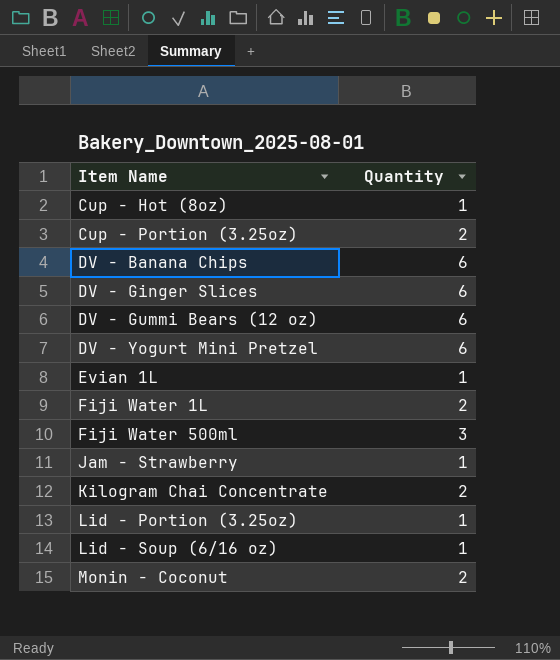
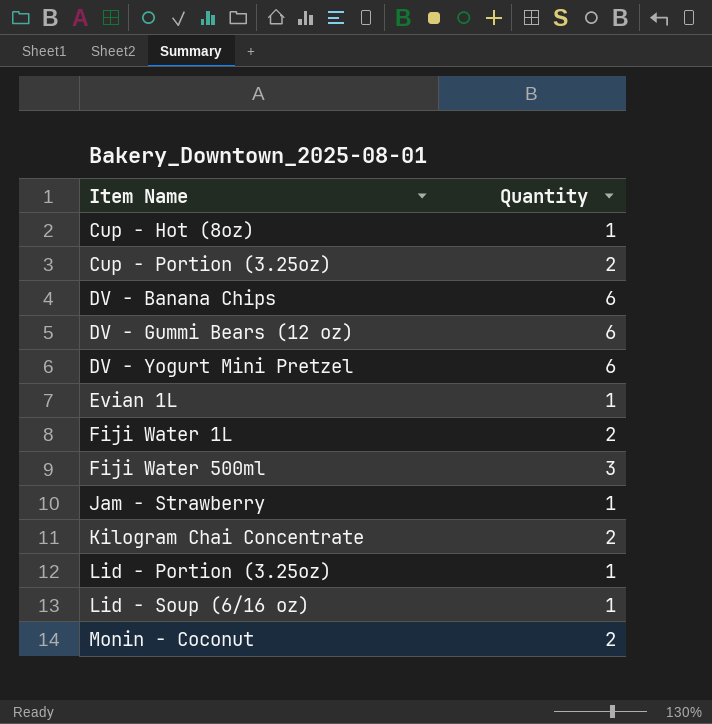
row DV - Ginger Slices: 6 -> none

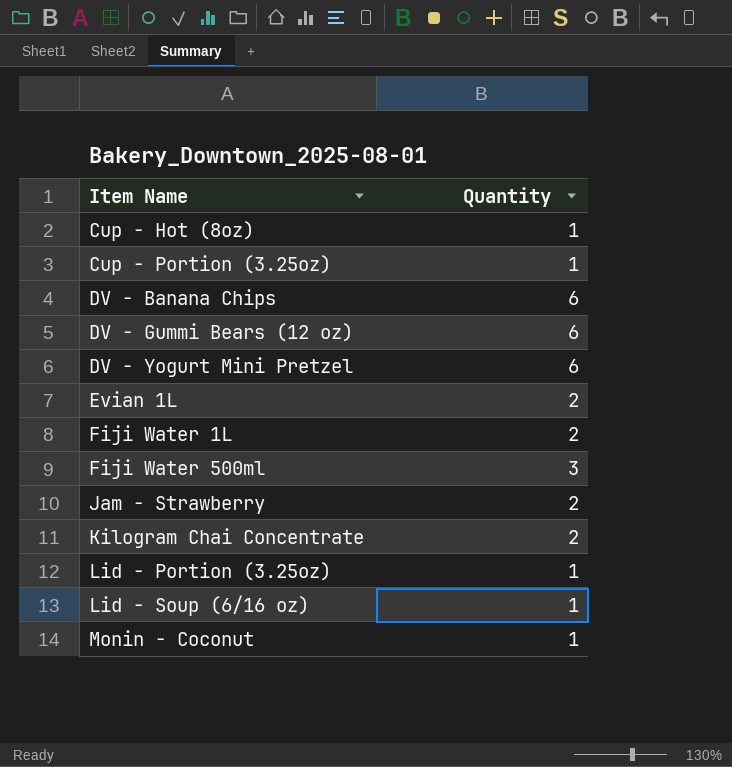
Cup - Portion (3.25oz) | Quantity: 2 -> 1
Evian 1L | Quantity: 1 -> 2
Jam - Strawberry | Quantity: 1 -> 2
Monin - Coconut | Quantity: 2 -> 1

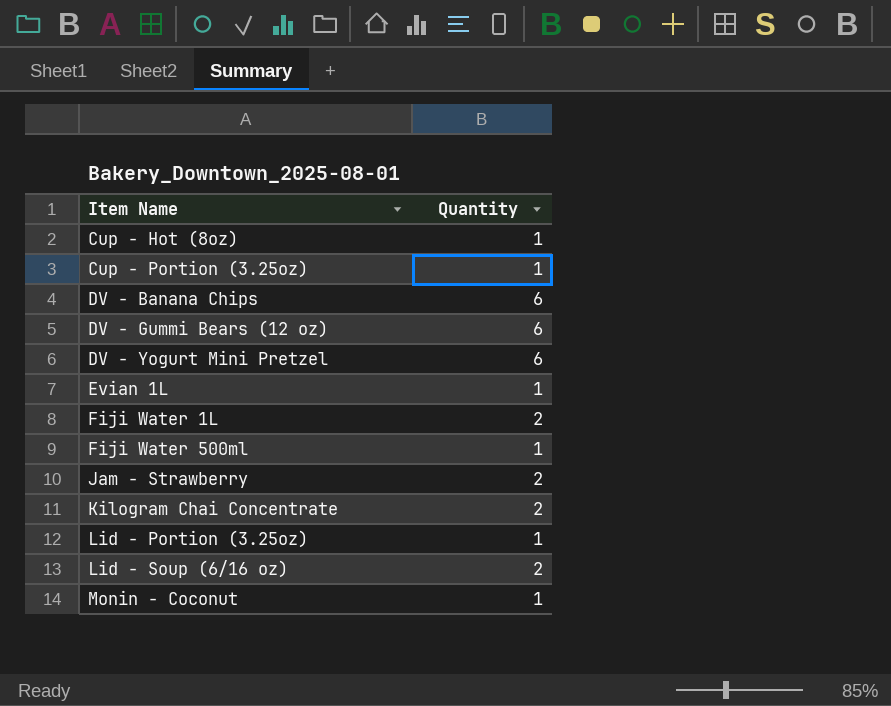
Evian 1L | Quantity: 2 -> 1
Fiji Water 500ml | Quantity: 3 -> 1
Lid - Soup (6/16 oz) | Quantity: 1 -> 2

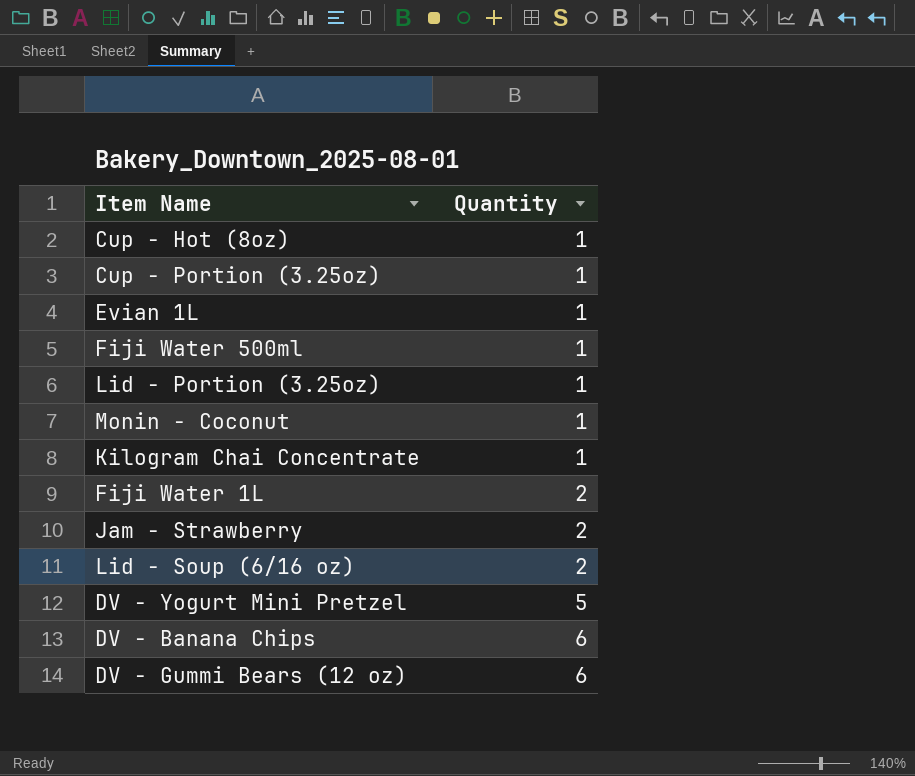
row order: Item Name ascending -> Quantity ascending
Kilogram Chai Concentrate | Quantity: 2 -> 1
DV - Yogurt Mini Pretzel | Quantity: 6 -> 5

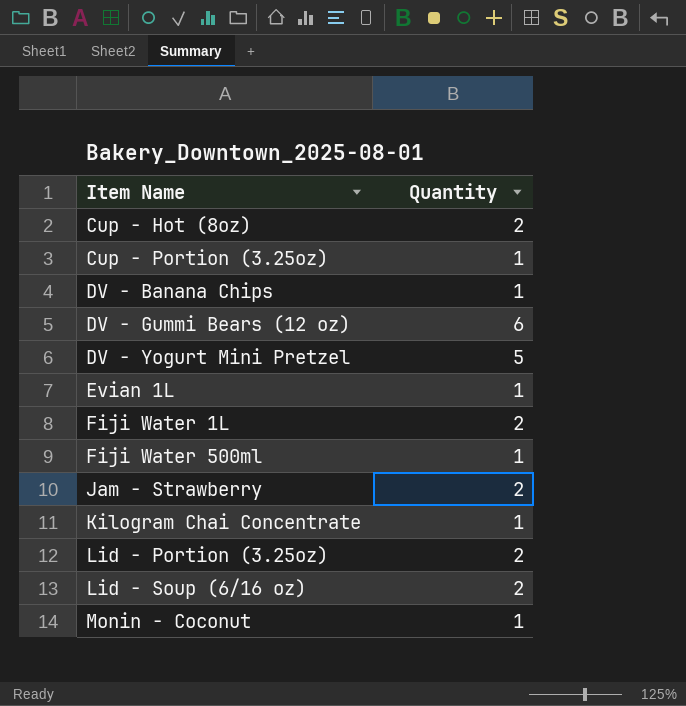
row order: Quantity ascending -> Item Name ascending
Cup - Hot (8oz) | Quantity: 1 -> 2
DV - Banana Chips | Quantity: 6 -> 1
Lid - Portion (3.25oz) | Quantity: 1 -> 2

